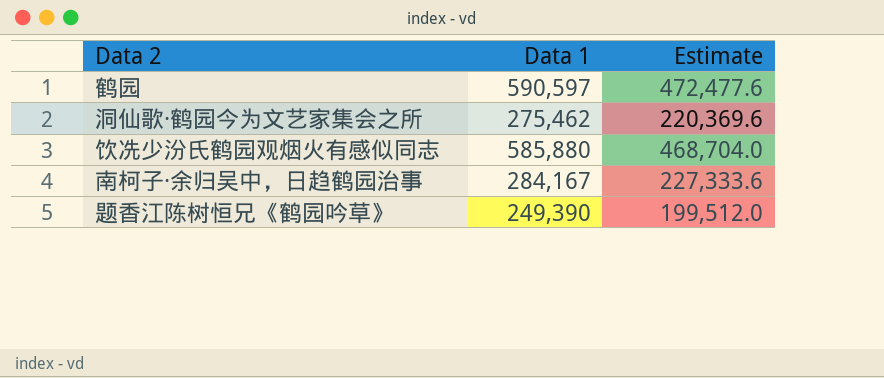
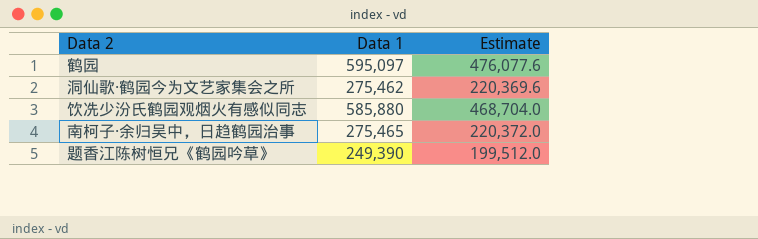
鹤园 | Data 1: 590,597 -> 595,097
鹤园 | Estimate: 472,477.6 -> 476,077.6
南柯子·余归吴中，日趋鹤园治事 | Data 1: 284,167 -> 275,465
南柯子·余归吴中，日趋鹤园治事 | Estimate: 227,333.6 -> 220,372.0

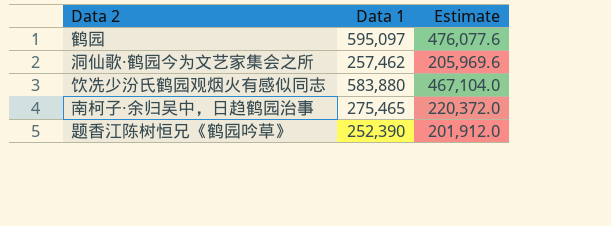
洞仙歌·鹤园今为文艺家集会之所 | Data 1: 275,462 -> 257,462
洞仙歌·鹤园今为文艺家集会之所 | Estimate: 220,369.6 -> 205,969.6
饮冼少汾氏鹤园观烟火有感似同志 | Data 1: 585,880 -> 583,880
饮冼少汾氏鹤园观烟火有感似同志 | Estimate: 468,704.0 -> 467,104.0
题香江陈树恒兄《鹤园吟草》 | Data 1: 249,390 -> 252,390
题香江陈树恒兄《鹤园吟草》 | Estimate: 199,512.0 -> 201,912.0

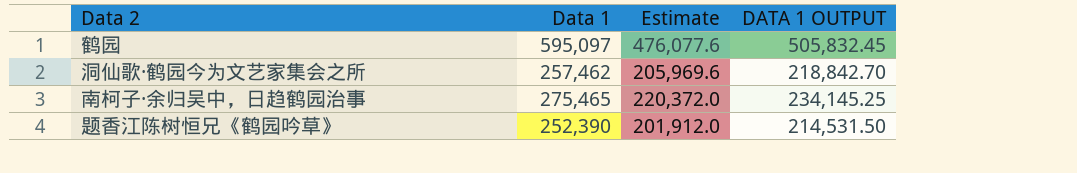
column DATA 1 OUTPUT | formula: none -> [Data 1] * 0.85
row 饮冼少汾氏鹤园观烟火有感似同志: 583,880 | 467,104.0 -> none

